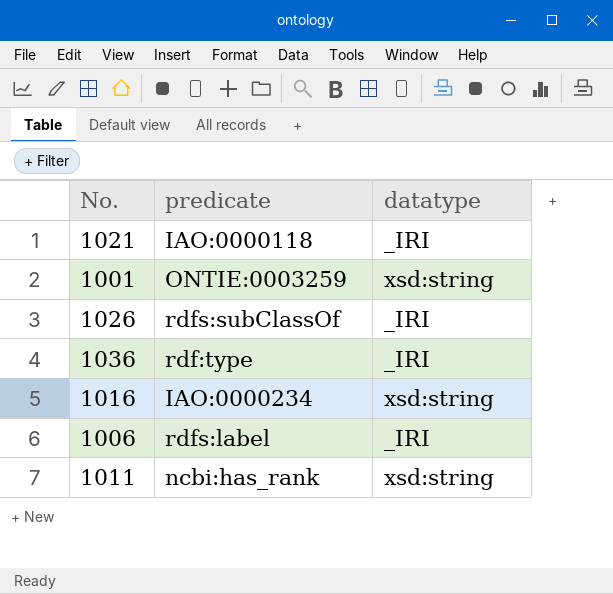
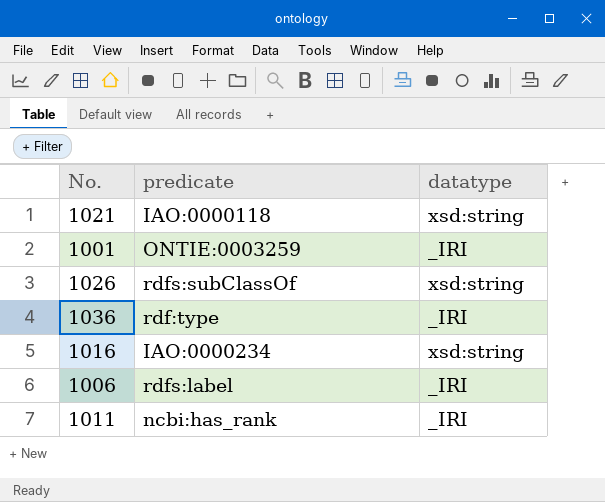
1021 | datatype: _IRI -> xsd:string
1001 | datatype: xsd:string -> _IRI
1026 | datatype: _IRI -> xsd:string
1011 | datatype: xsd:string -> _IRI

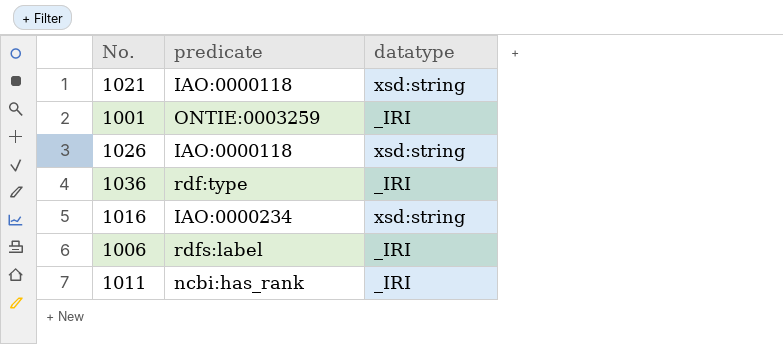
1026 | predicate: rdfs:subClassOf -> IAO:0000118

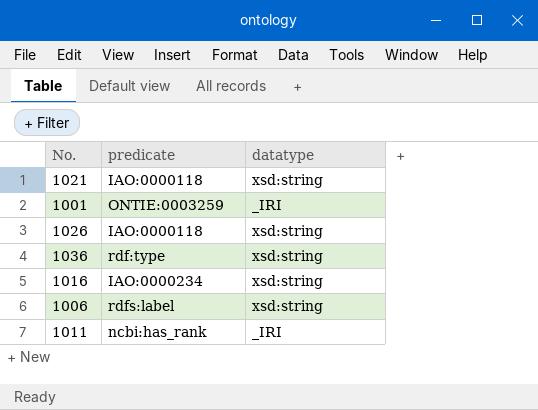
1036 | datatype: _IRI -> xsd:string
1006 | datatype: _IRI -> xsd:string

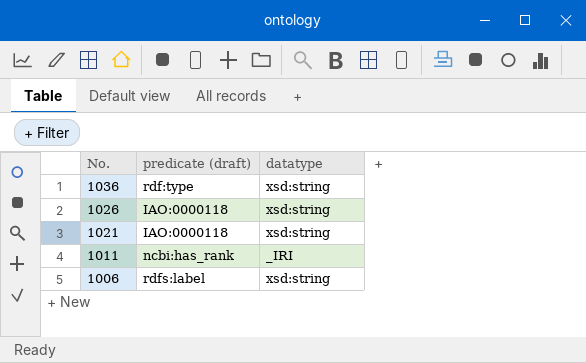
row order: none -> No. descending
column name: predicate -> predicate (draft)
row 1001: ONTIE:0003259 | _IRI -> none
row 1016: IAO:0000234 | xsd:string -> none

